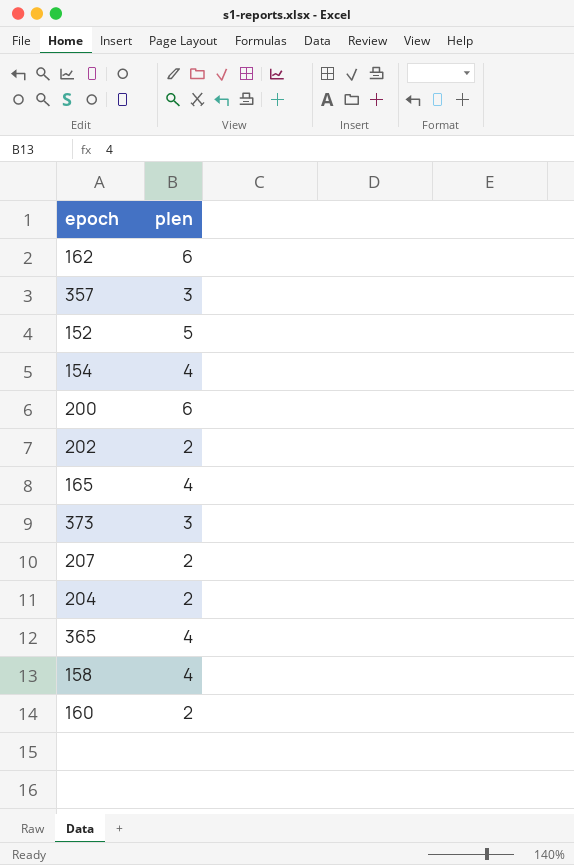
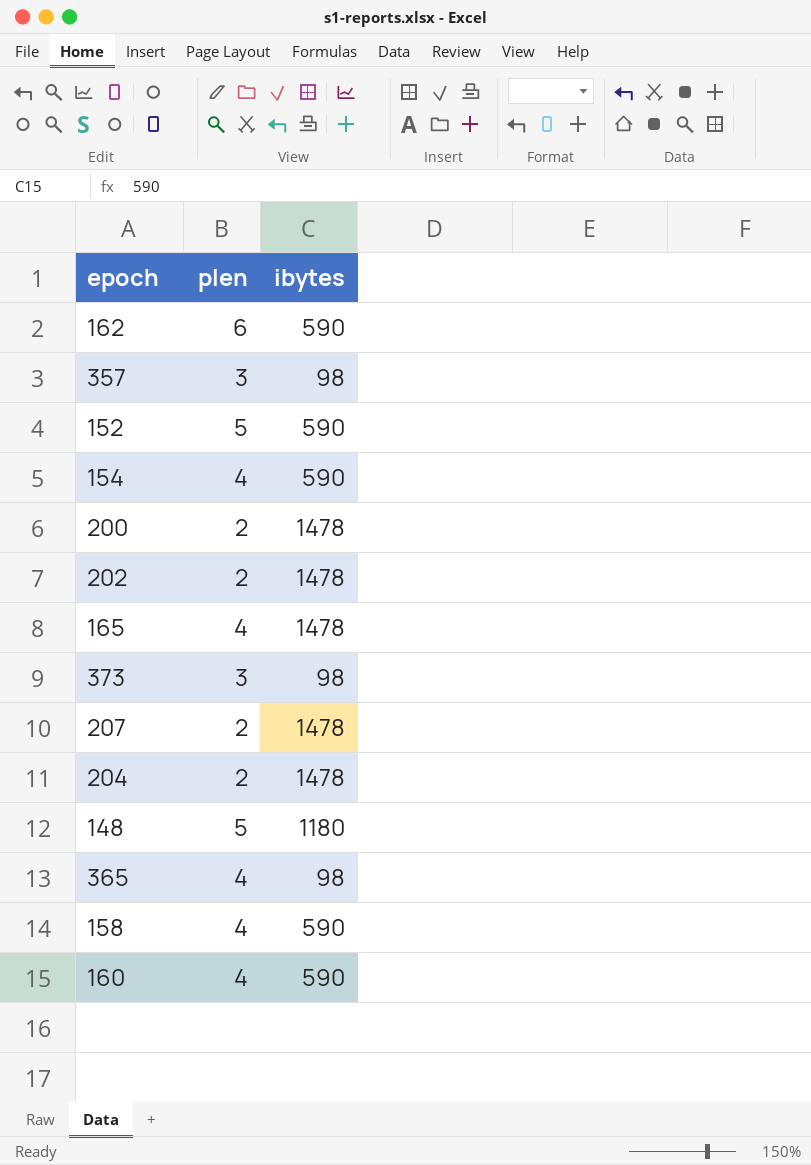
column ibytes | position: none -> 3
200 | plen: 6 -> 2
row 148: none -> 5 | 1180
160 | plen: 2 -> 4

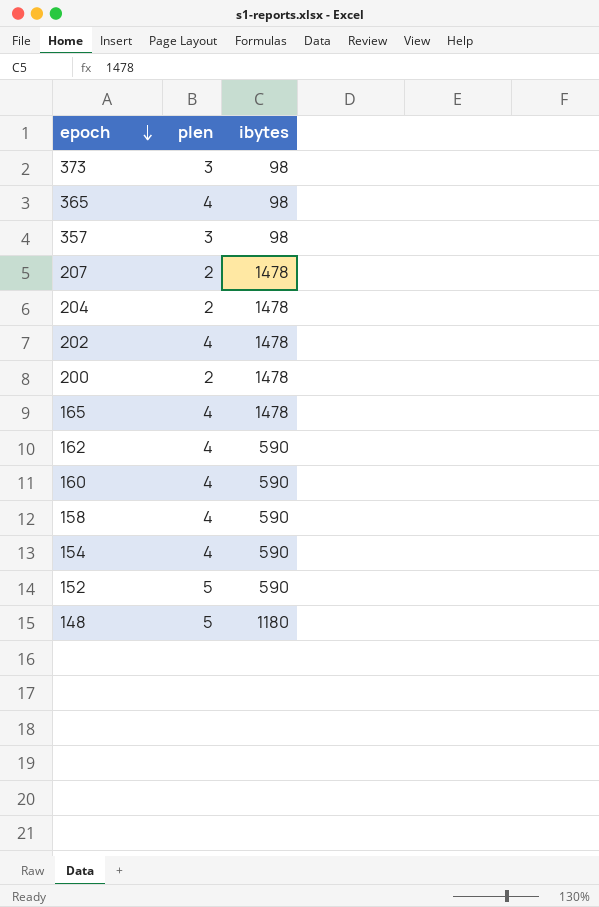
row order: none -> epoch descending
202 | plen: 2 -> 4
162 | plen: 6 -> 4

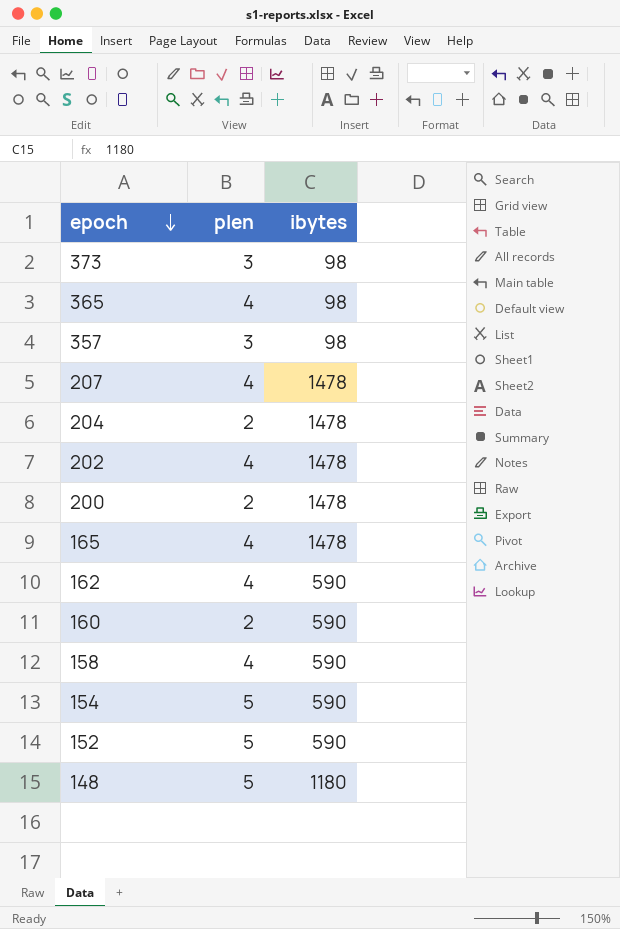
207 | plen: 2 -> 4
160 | plen: 4 -> 2
154 | plen: 4 -> 5

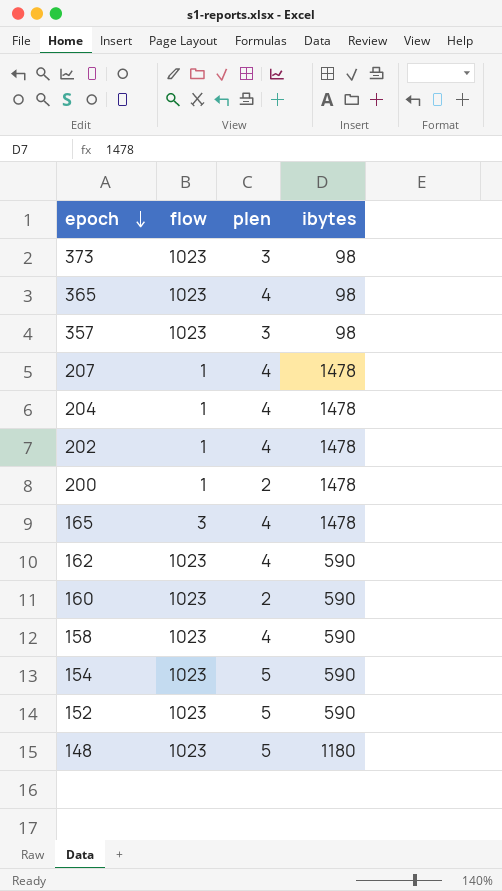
column flow | position: none -> 2
204 | plen: 2 -> 4

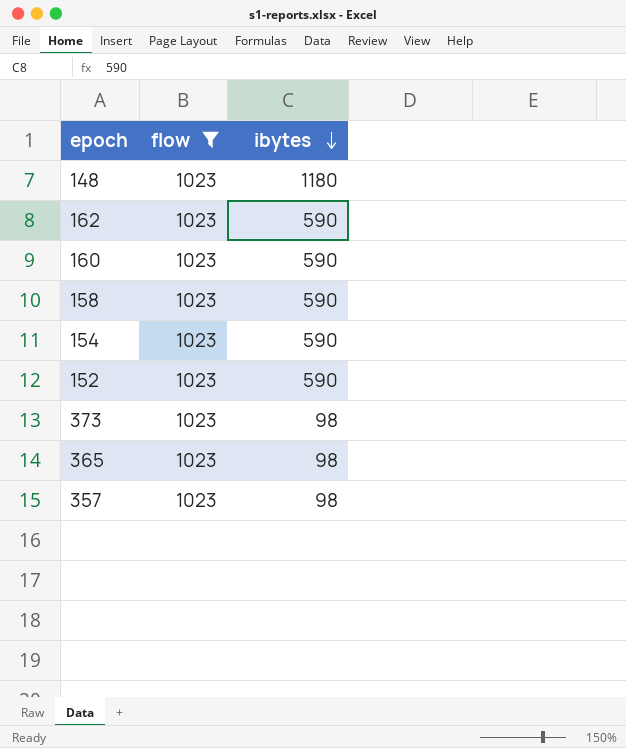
filter: none -> flow = 1023
row order: epoch descending -> ibytes descending
column plen | position: 3 -> none

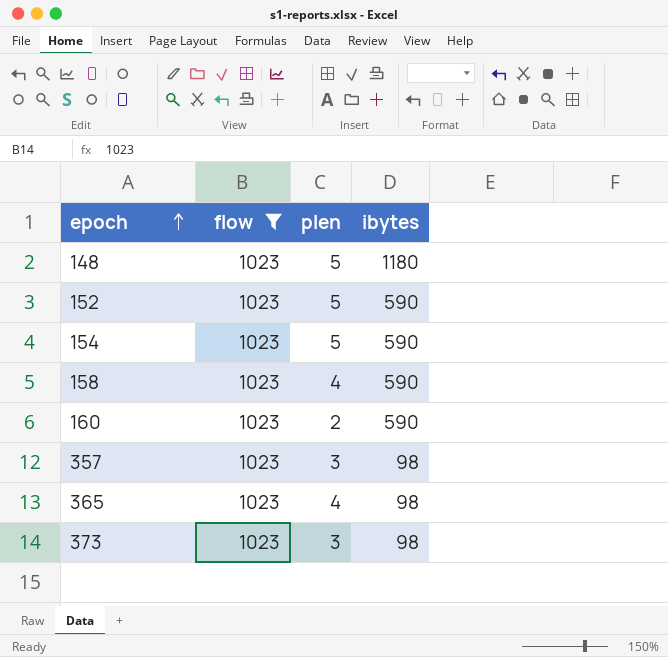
row order: ibytes descending -> epoch ascending
column plen | position: none -> 3
row 162: 1023 | 590 -> none

